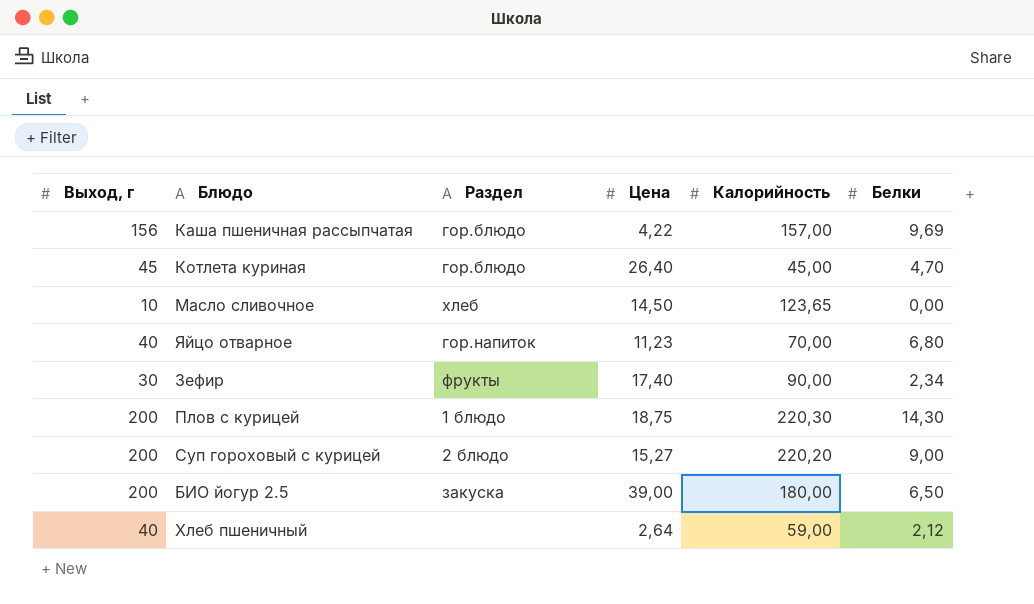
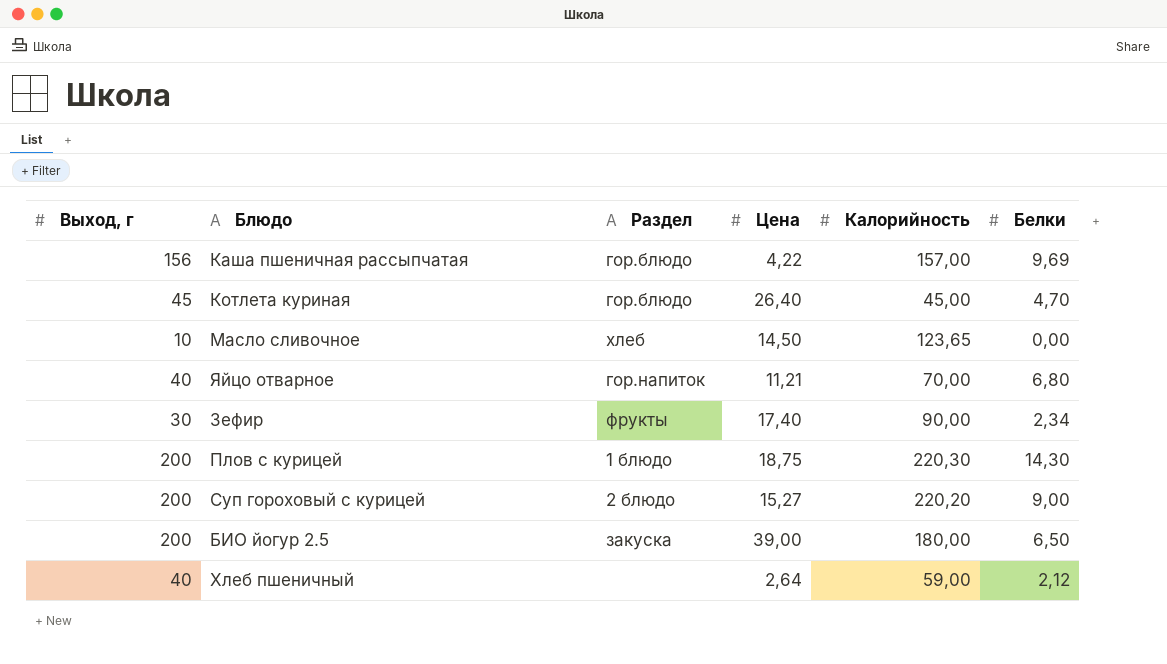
Яйцо отварное | Цена: 11,23 -> 11,21

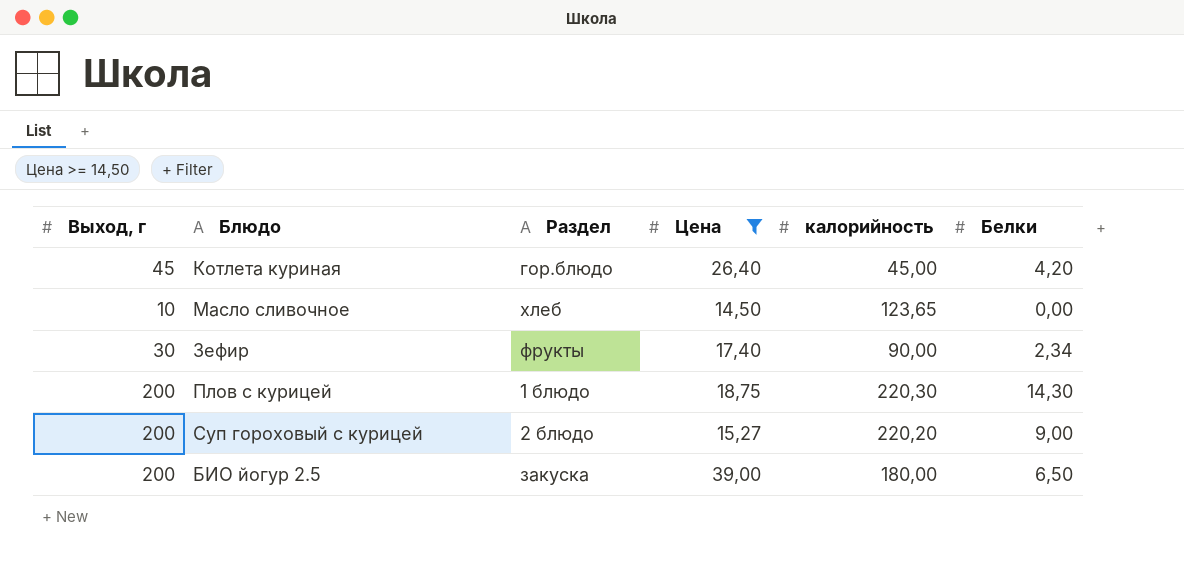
filter: none -> Цена >= 14,50
column name: Калорийность -> калорийность
Котлета куриная | Белки: 4,70 -> 4,20

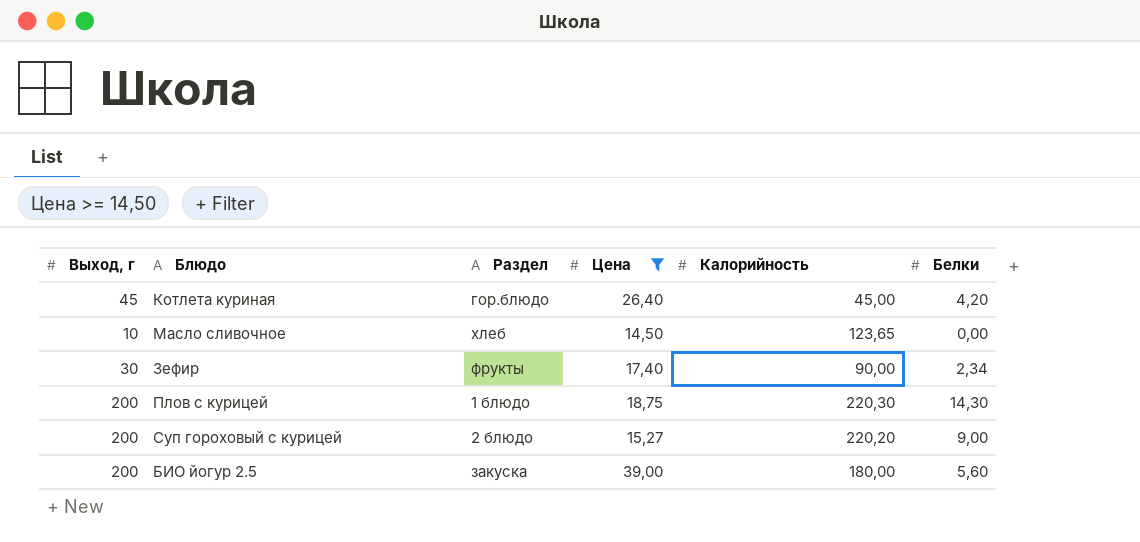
column name: калорийность -> Калорийность
БИО йогур 2.5 | Белки: 6,50 -> 5,60

